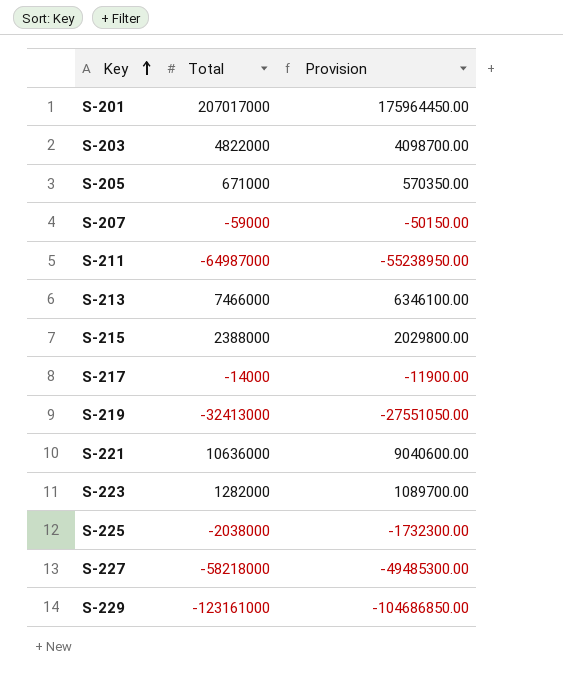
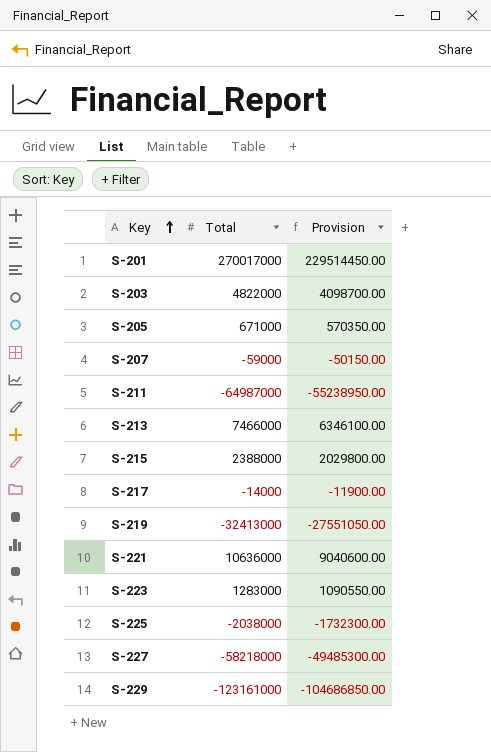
S-201 | Total: 207017000 -> 270017000
S-201 | Provision: 175964450.00 -> 229514450.00
S-223 | Total: 1282000 -> 1283000
S-223 | Provision: 1089700.00 -> 1090550.00

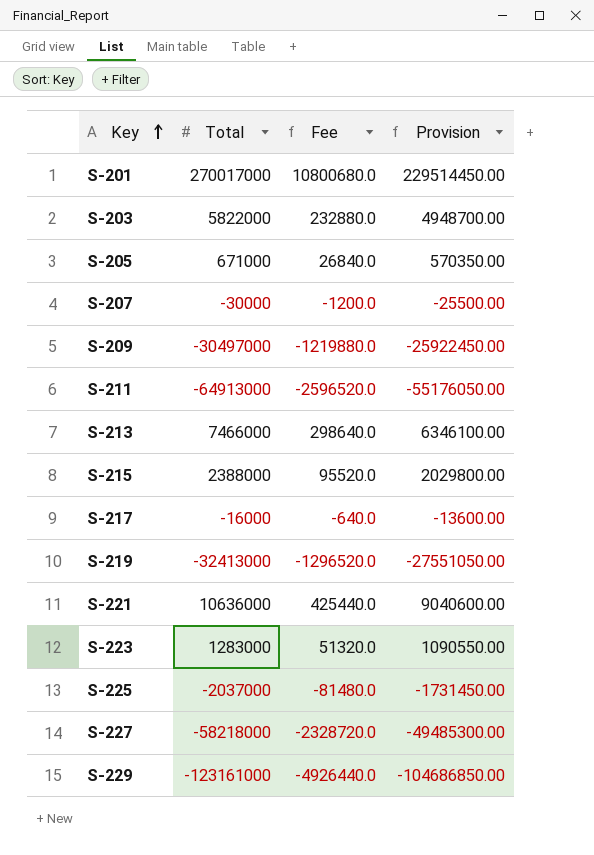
column Fee | formula: none -> [Total] * 0.04
S-203 | Total: 4822000 -> 5822000
S-203 | Provision: 4098700.00 -> 4948700.00
S-207 | Total: -59000 -> -30000
S-207 | Provision: -50150.00 -> -25500.00
row S-209: none -> -30497000 | -1219880.0 | -25922450.00
S-211 | Total: -64987000 -> -64913000
S-211 | Provision: -55238950.00 -> -55176050.00
S-217 | Total: -14000 -> -16000
S-217 | Provision: -11900.00 -> -13600.00
S-225 | Total: -2038000 -> -2037000
S-225 | Provision: -1732300.00 -> -1731450.00

